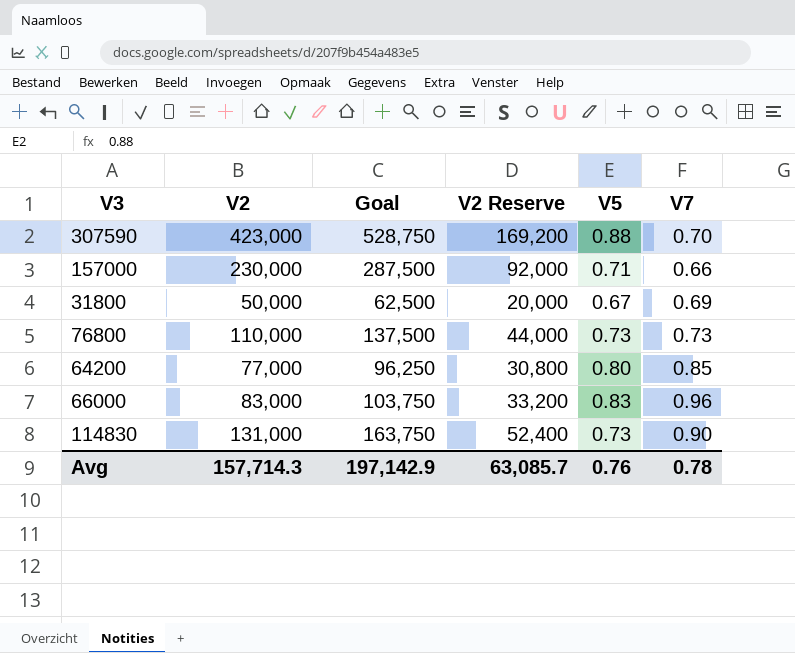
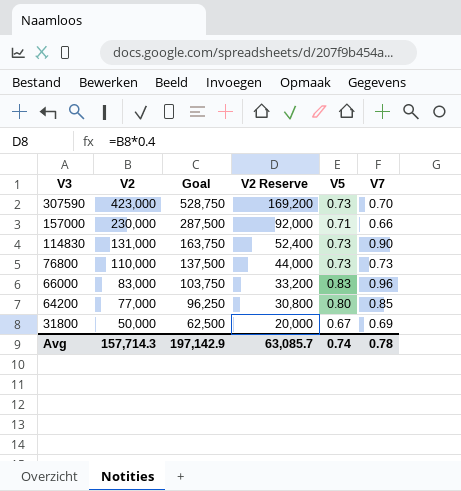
row order: none -> V3 descending
307590 | V5: 0.88 -> 0.73
Avg | V5: 0.76 -> 0.74

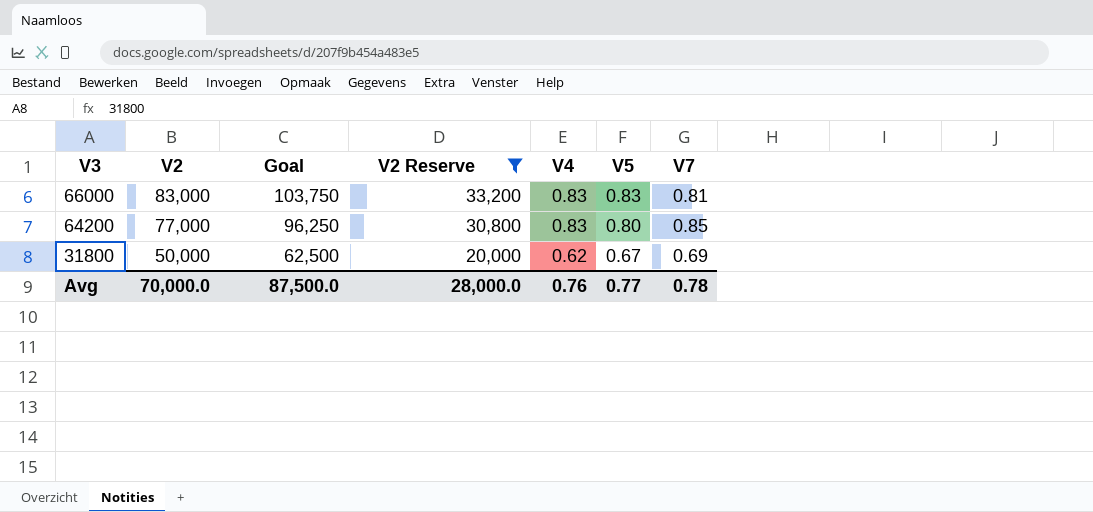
filter: none -> V2 Reserve <= 33,200
column V4 | position: none -> 5
66000 | V7: 0.96 -> 0.81
Avg | V2: 157,714.3 -> 70,000.0
Avg | Goal: 197,142.9 -> 87,500.0
Avg | V2 Reserve: 63,085.7 -> 28,000.0
Avg | V5: 0.74 -> 0.77

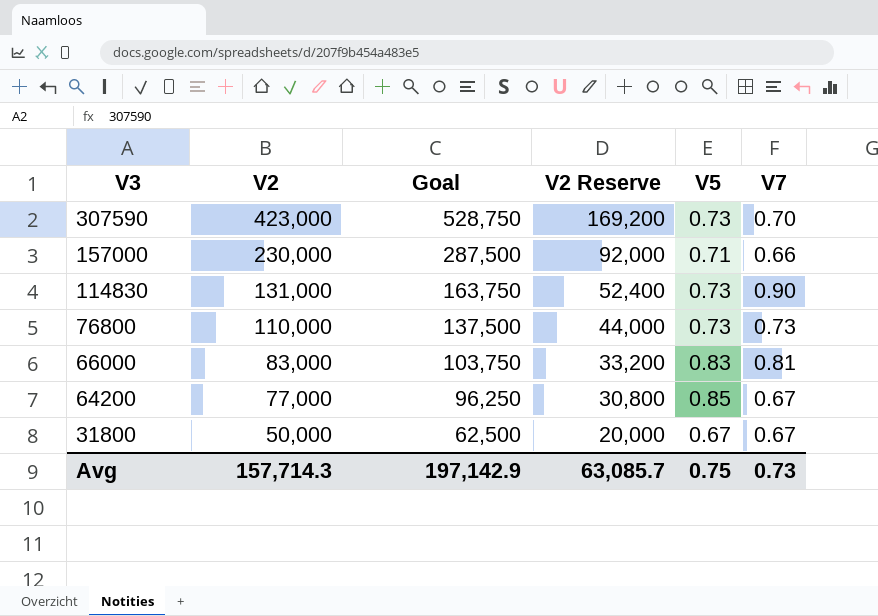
filter: V2 Reserve <= 33,200 -> none
column V4 | position: 5 -> none
64200 | V5: 0.80 -> 0.85
64200 | V7: 0.85 -> 0.67
31800 | V7: 0.69 -> 0.67
Avg | V2: 70,000.0 -> 157,714.3
Avg | Goal: 87,500.0 -> 197,142.9
Avg | V2 Reserve: 28,000.0 -> 63,085.7
Avg | V5: 0.77 -> 0.75
Avg | V7: 0.78 -> 0.73

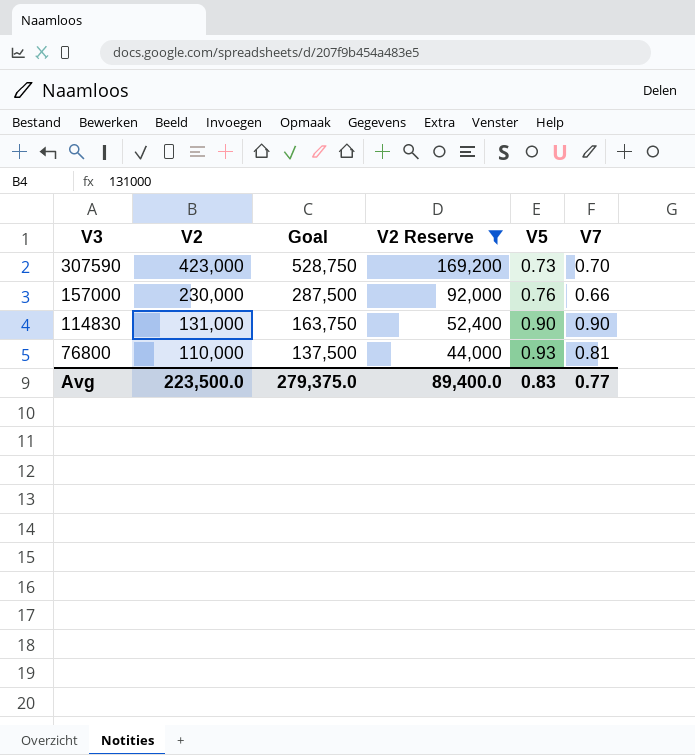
filter: none -> V2 Reserve >= 44,000
157000 | V5: 0.71 -> 0.76
114830 | V5: 0.73 -> 0.90
76800 | V5: 0.73 -> 0.93
76800 | V7: 0.73 -> 0.81
Avg | V2: 157,714.3 -> 223,500.0
Avg | Goal: 197,142.9 -> 279,375.0
Avg | V2 Reserve: 63,085.7 -> 89,400.0
Avg | V5: 0.75 -> 0.83
Avg | V7: 0.73 -> 0.77

